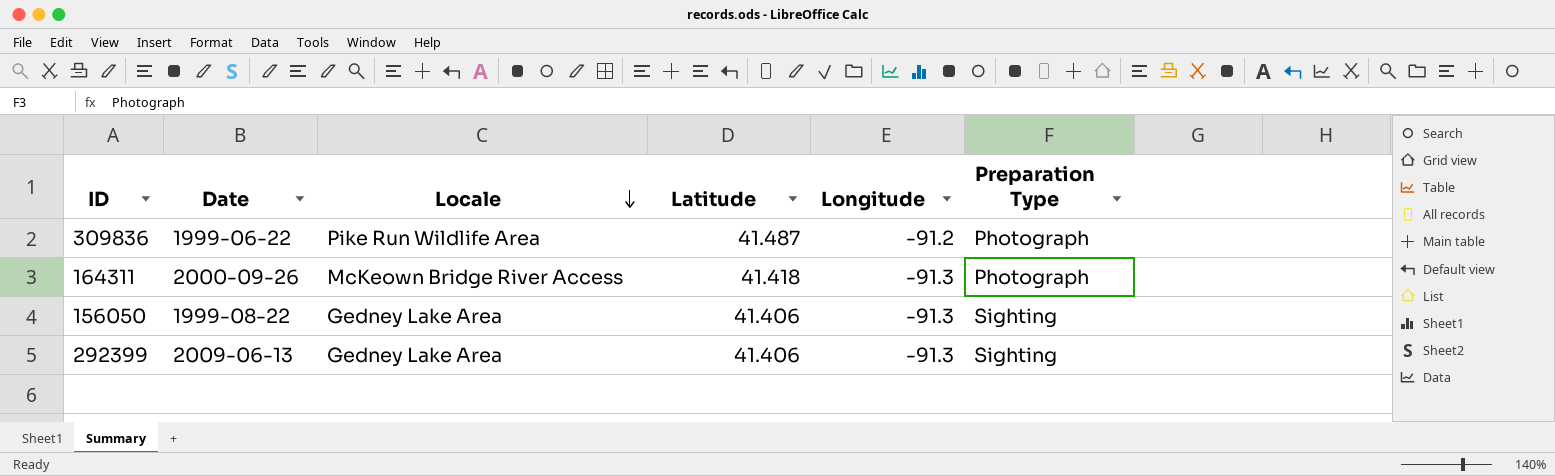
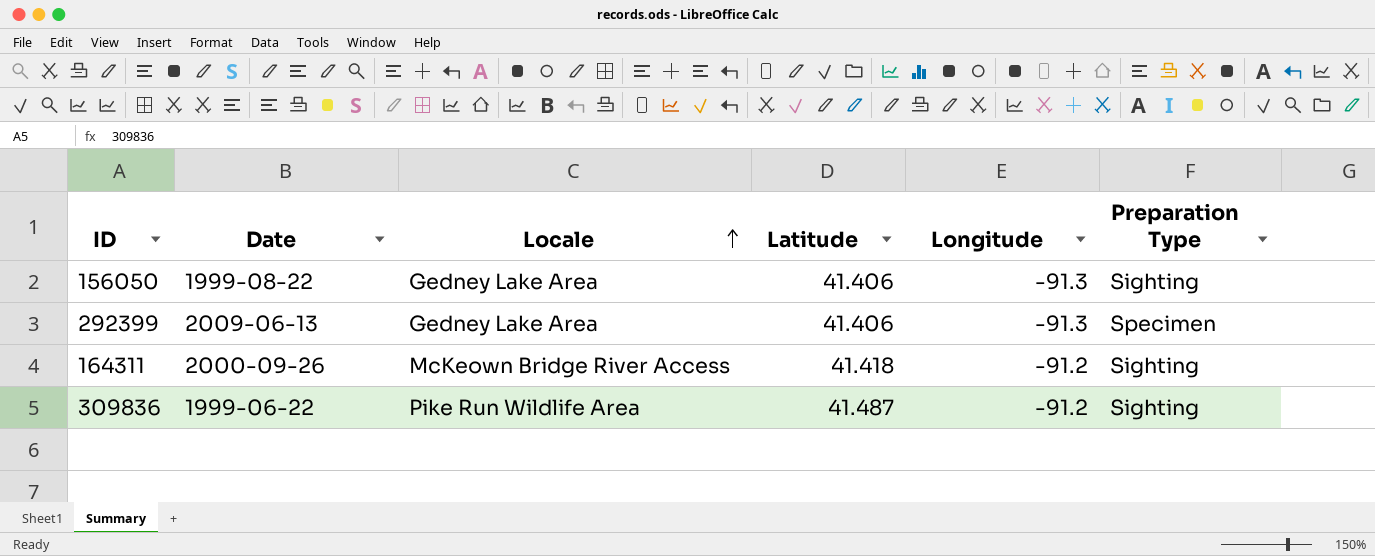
row order: Locale descending -> Locale ascending
292399 | Preparation Type: Sighting -> Specimen
164311 | Longitude: -91.3 -> -91.2
164311 | Preparation Type: Photograph -> Sighting
309836 | Preparation Type: Photograph -> Sighting

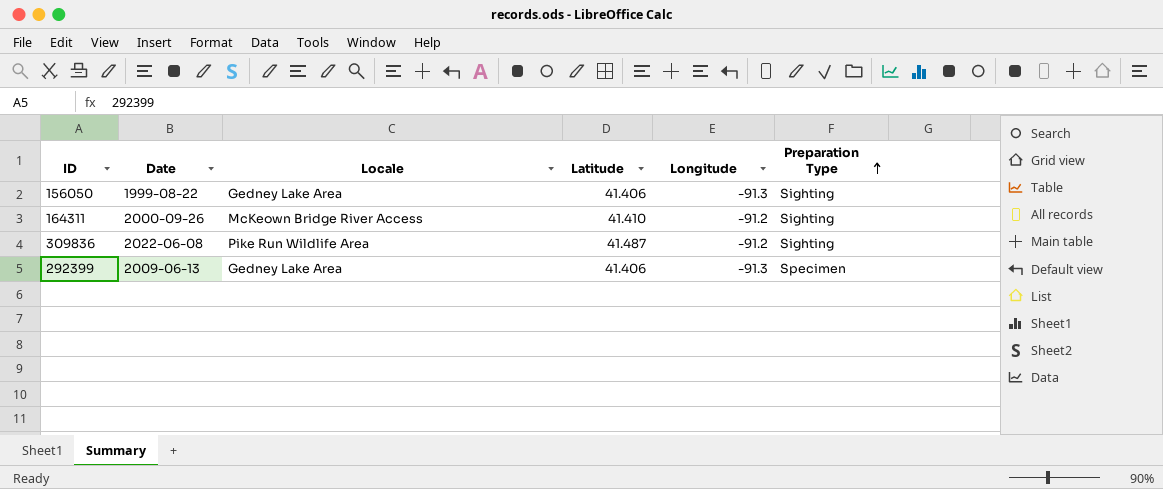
row order: Locale ascending -> Preparation Type ascending
164311 | Latitude: 41.418 -> 41.410
309836 | Date: 1999-06-22 -> 2022-06-08

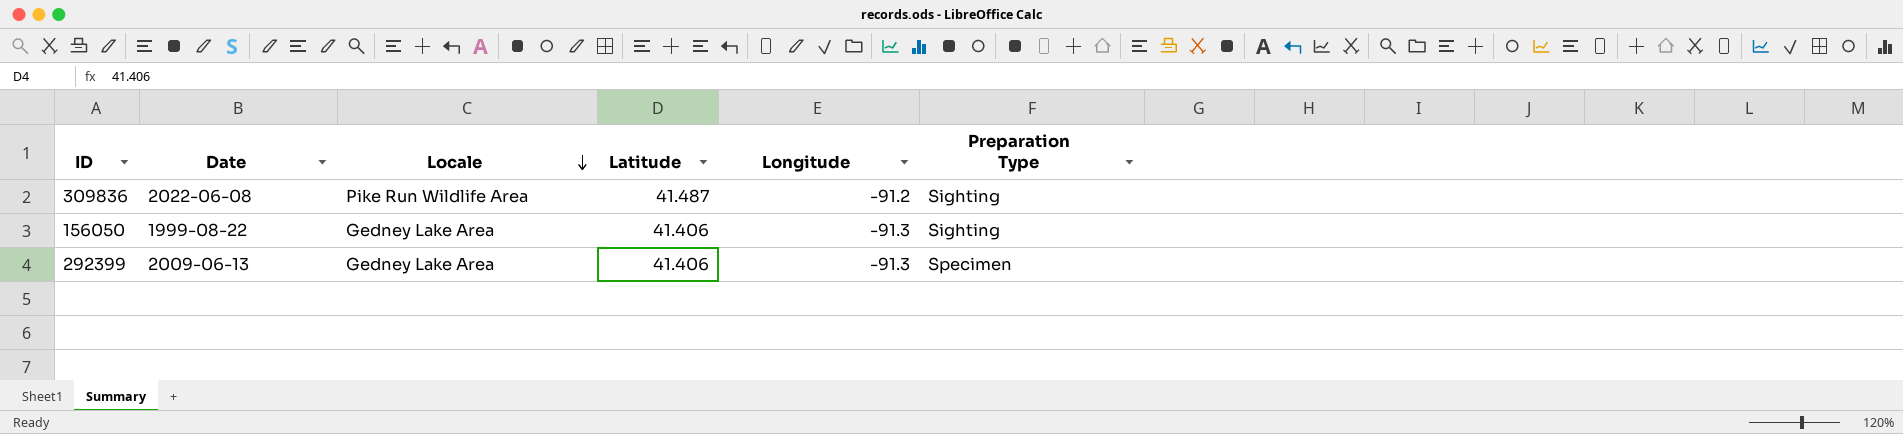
row order: Preparation Type ascending -> Locale descending
row 164311: 2000-09-26 | McKeown Bridge River Access | 41.410 | -91.2 | Sighting -> none

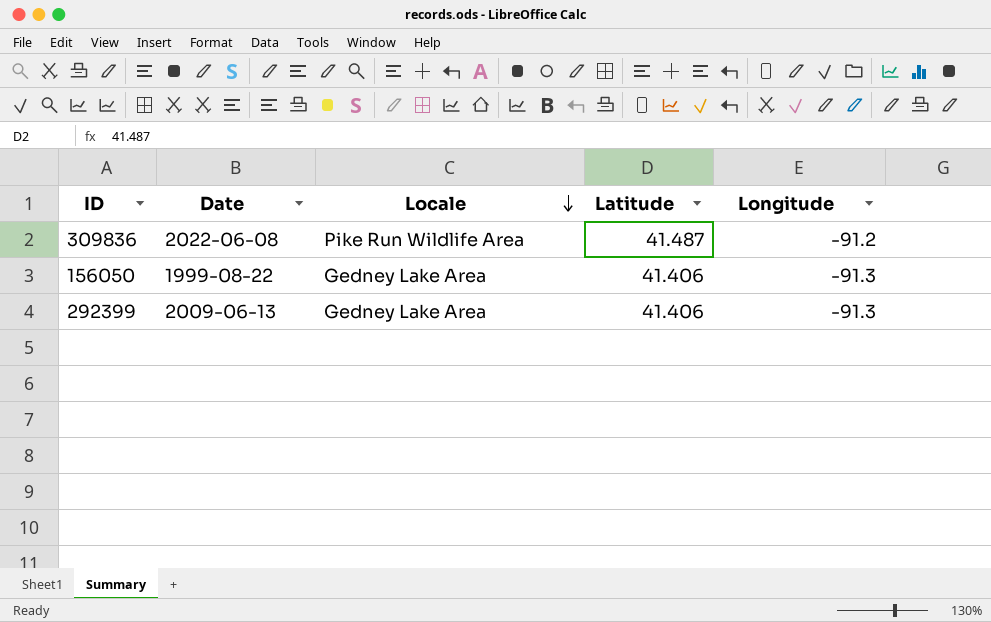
column Preparation Type | position: 6 -> none

